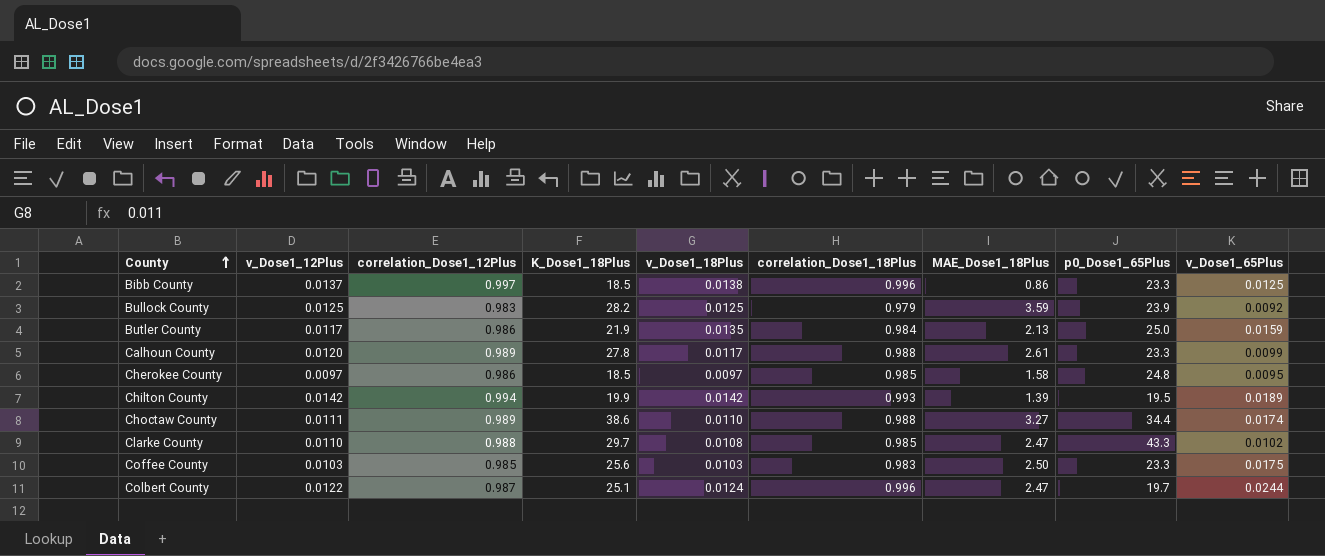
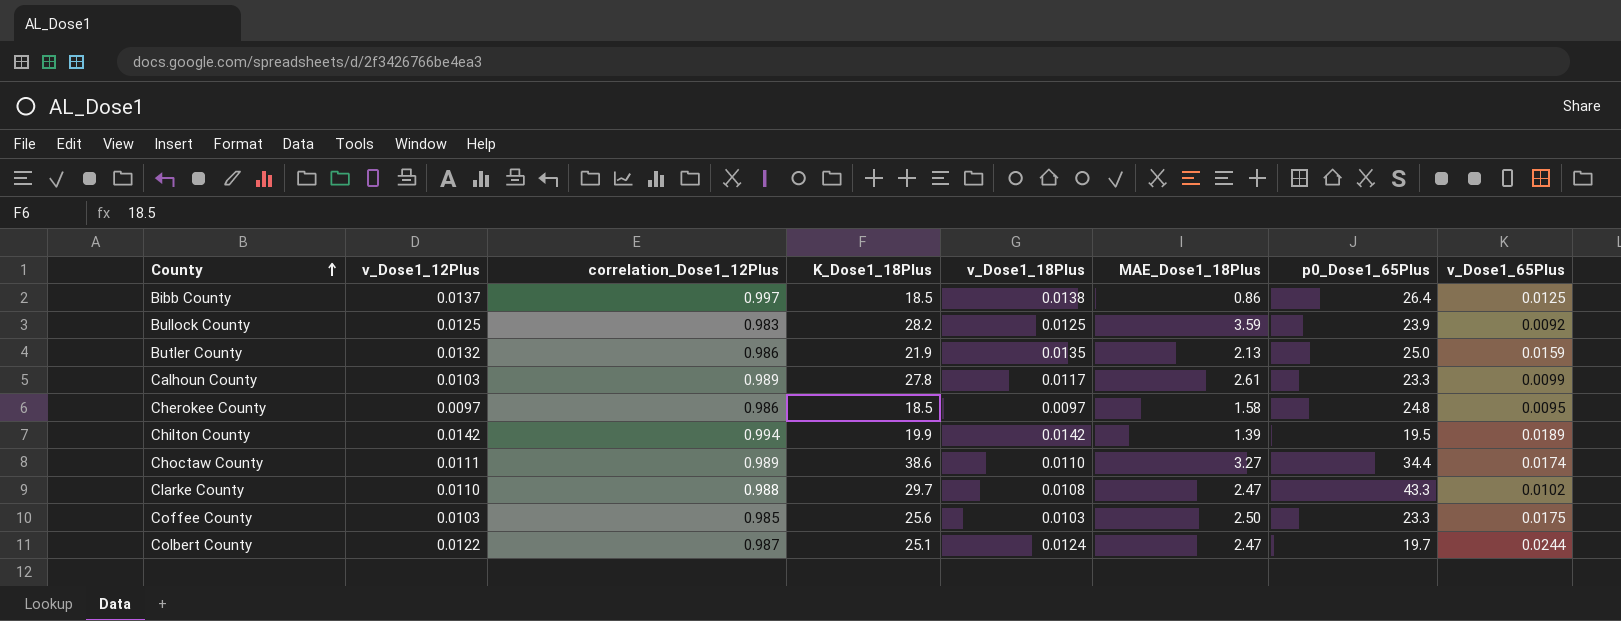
column correlation_Dose1_18Plus | position: 6 -> none
Bibb County | p0_Dose1_65Plus: 23.3 -> 26.4
Butler County | v_Dose1_12Plus: 0.0117 -> 0.0132
Calhoun County | v_Dose1_12Plus: 0.0120 -> 0.0103

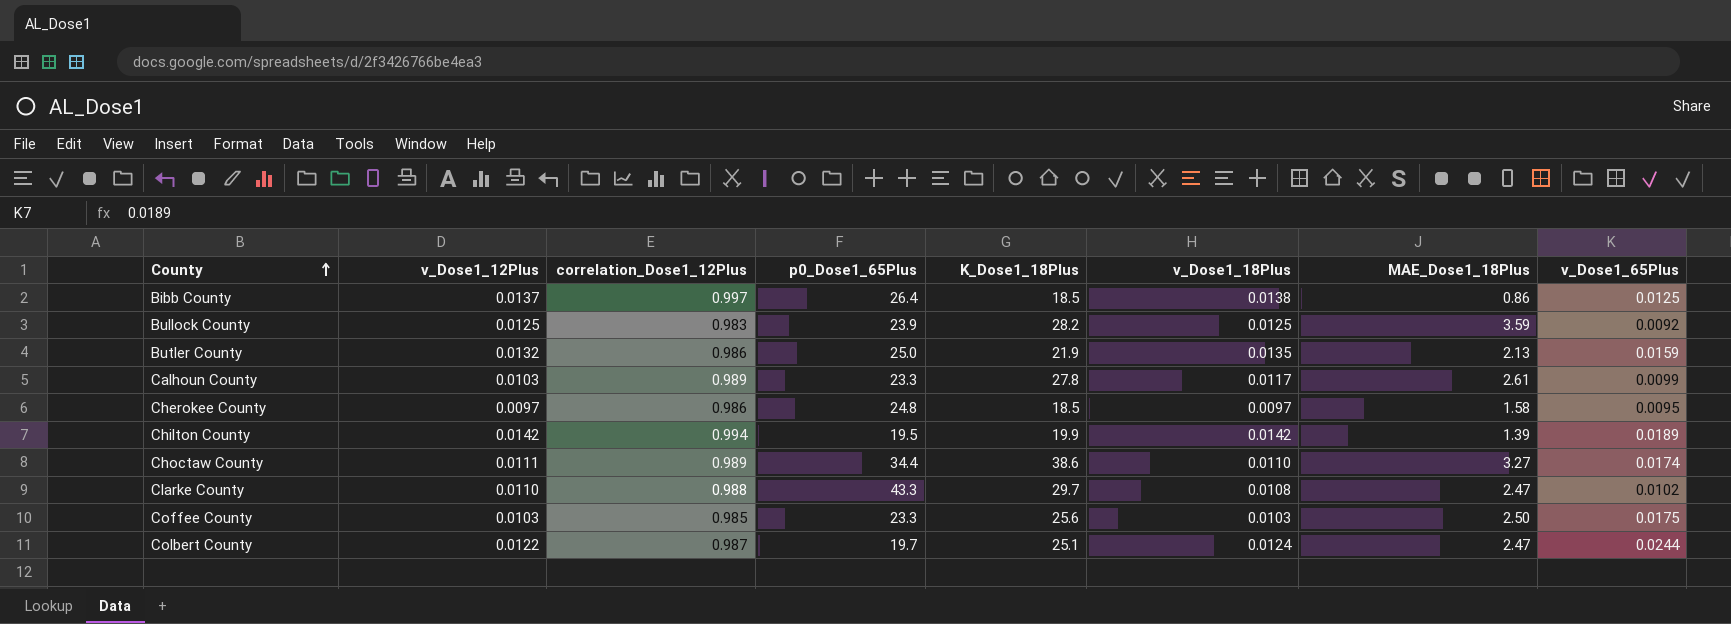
column p0_Dose1_65Plus | position: 7 -> 4

